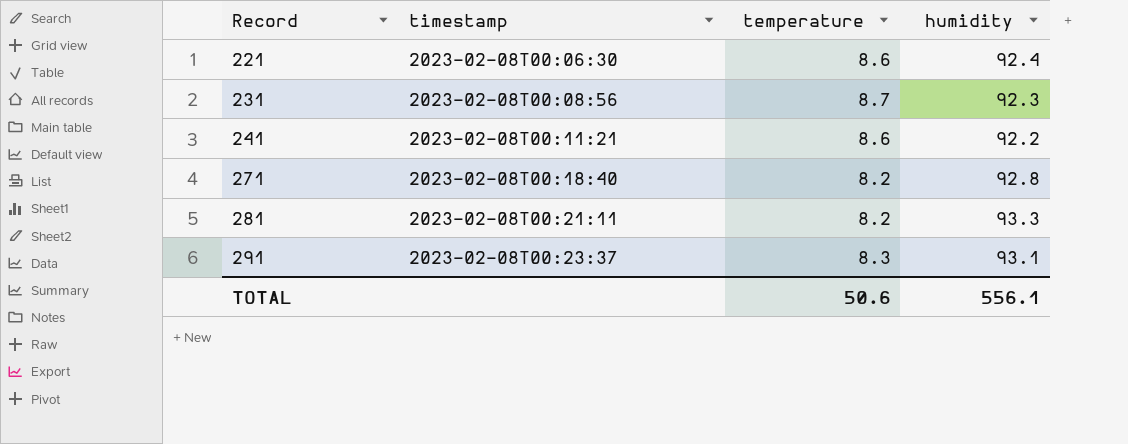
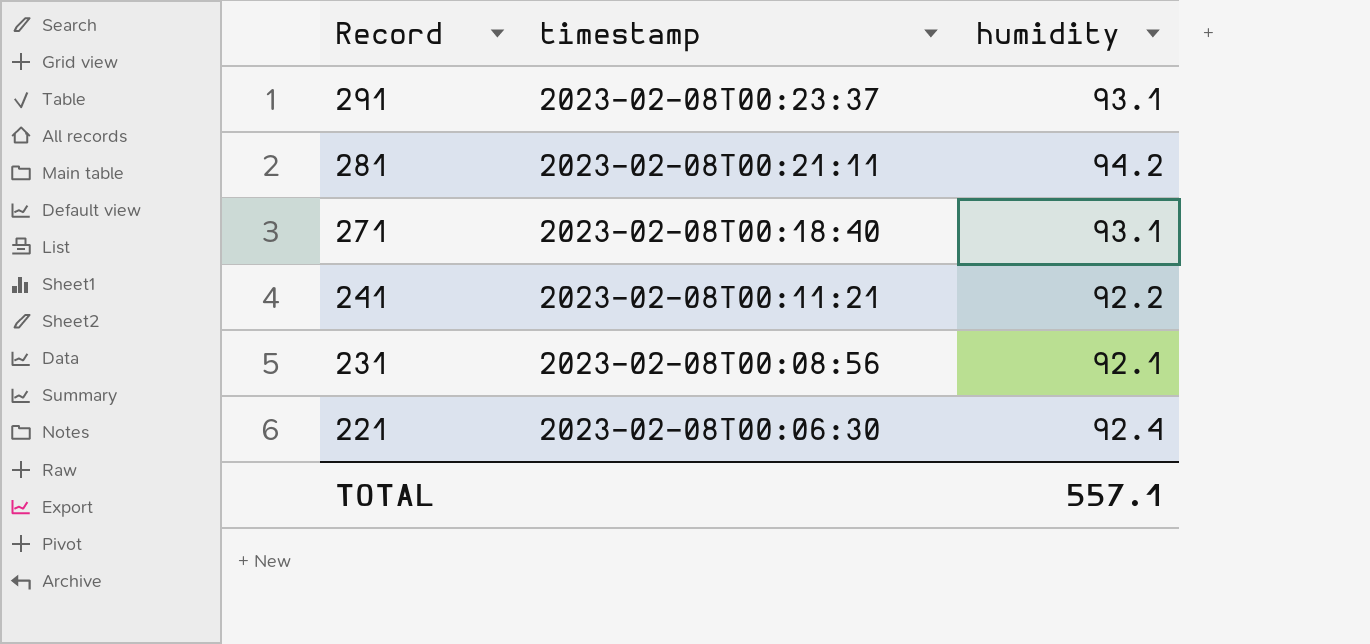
row order: Record ascending -> Record descending
column temperature | position: 3 -> none
281 | humidity: 93.3 -> 94.2
271 | humidity: 92.8 -> 93.1
231 | humidity: 92.3 -> 92.1
TOTAL | humidity: 556.1 -> 557.1

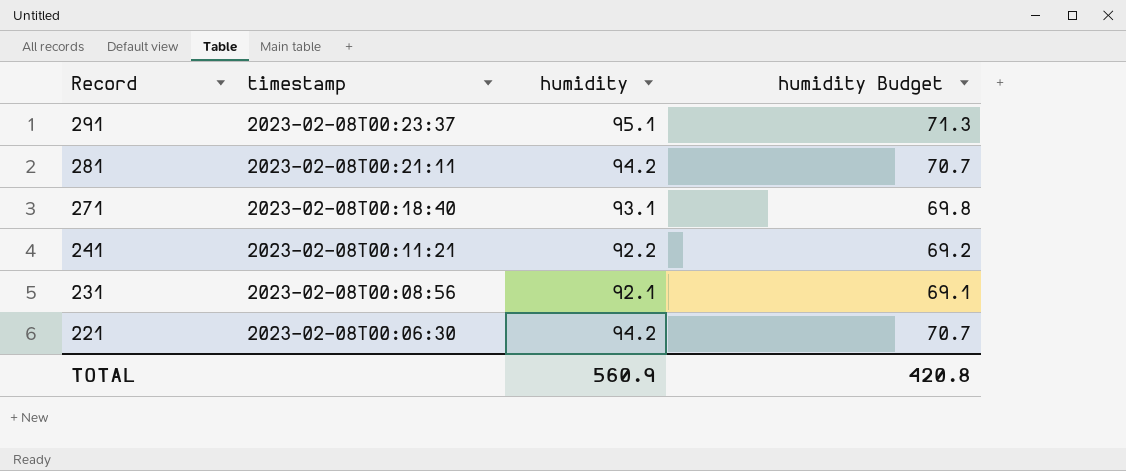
column humidity Budget | formula: none -> [humidity] * 0.75
291 | humidity: 93.1 -> 95.1
221 | humidity: 92.4 -> 94.2
TOTAL | humidity: 557.1 -> 560.9

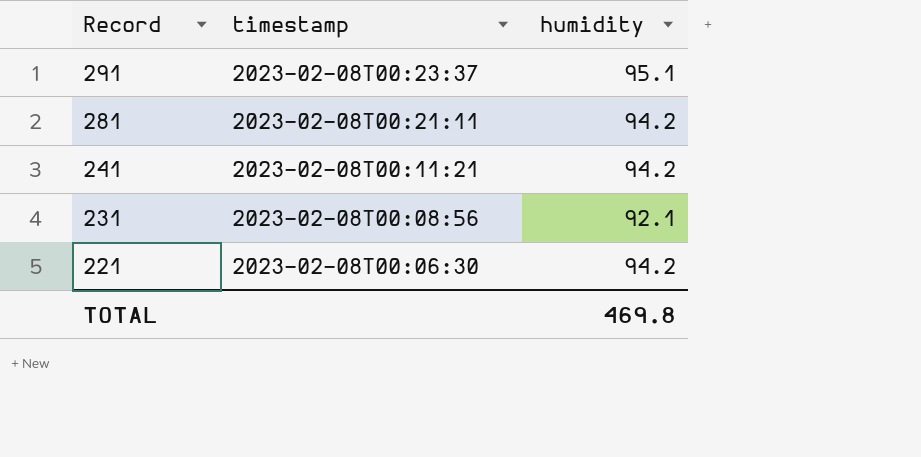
column humidity Budget | formula: [humidity] * 0.75 -> none
row 271: 2023-02-08T00:18:40 | 93.1 | 69.8 -> none
241 | humidity: 92.2 -> 94.2
TOTAL | humidity: 560.9 -> 469.8

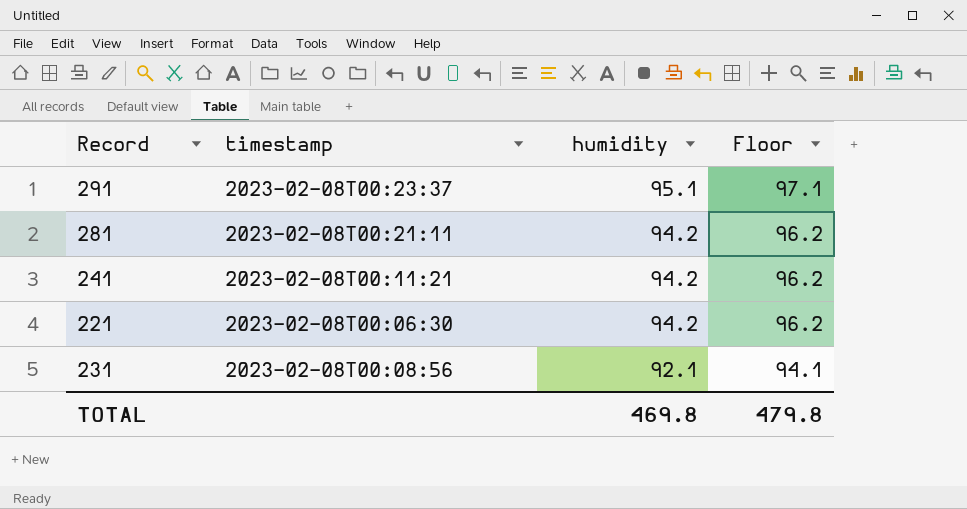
row order: Record descending -> humidity descending
column Floor | formula: none -> [humidity] + 2

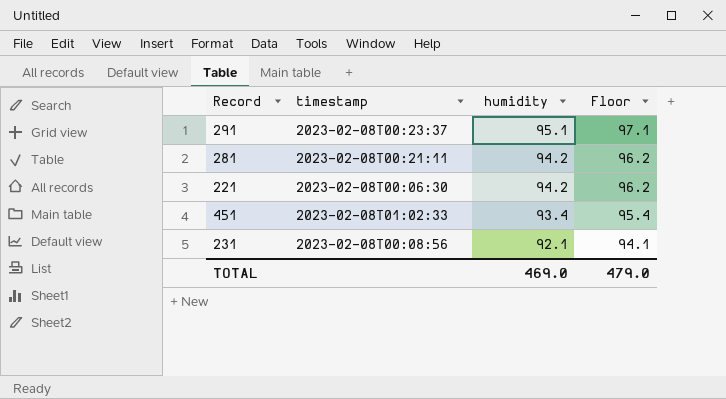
row 241: 2023-02-08T00:11:21 | 94.2 | 96.2 -> none
row 451: none -> 2023-02-08T01:02:33 | 93.4 | 95.4
TOTAL | humidity: 469.8 -> 469.0
TOTAL | Floor: 479.8 -> 479.0

